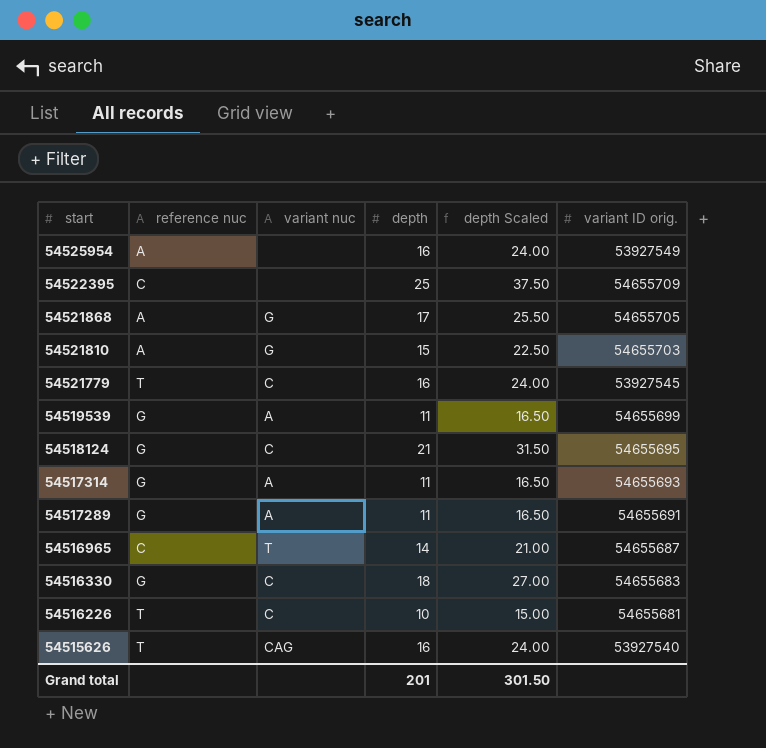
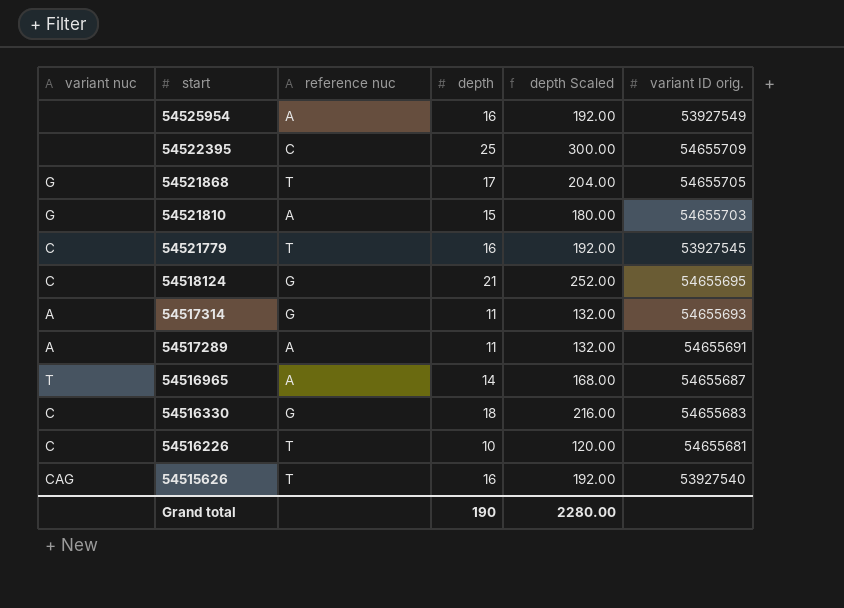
column variant nuc | position: 3 -> 1
column depth Scaled | formula: [depth] * 1.5 -> [depth] * 12
row 54519539: G | A | 11 | 16.50 | 54655699 -> none
54521868 | reference nuc: A -> T
54517289 | reference nuc: G -> A
54516965 | reference nuc: C -> A
Grand total | depth: 201 -> 190
Grand total | depth Scaled: 301.50 -> 2280.00

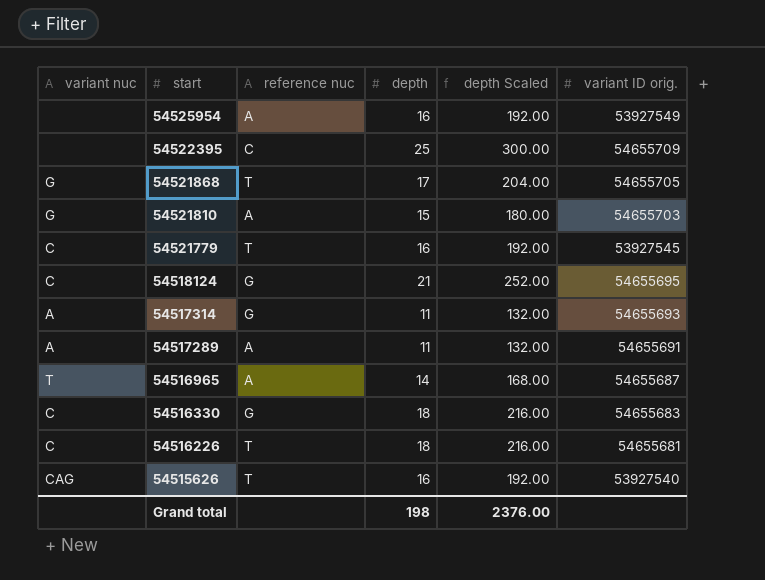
54516226 | depth: 10 -> 18
54516226 | depth Scaled: 120.00 -> 216.00
Grand total | depth: 190 -> 198
Grand total | depth Scaled: 2280.00 -> 2376.00

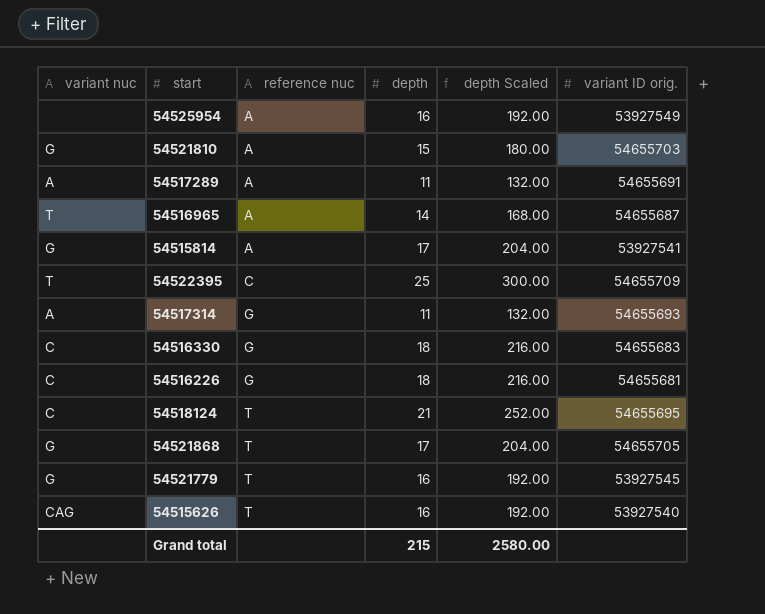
row order: start descending -> reference nuc ascending
row 54515814: none -> G | A | 17 | 204.00 | 53927541
54522395 | variant nuc: none -> T
54516226 | reference nuc: T -> G
54518124 | reference nuc: G -> T
54521779 | variant nuc: C -> G
Grand total | depth: 198 -> 215
Grand total | depth Scaled: 2376.00 -> 2580.00

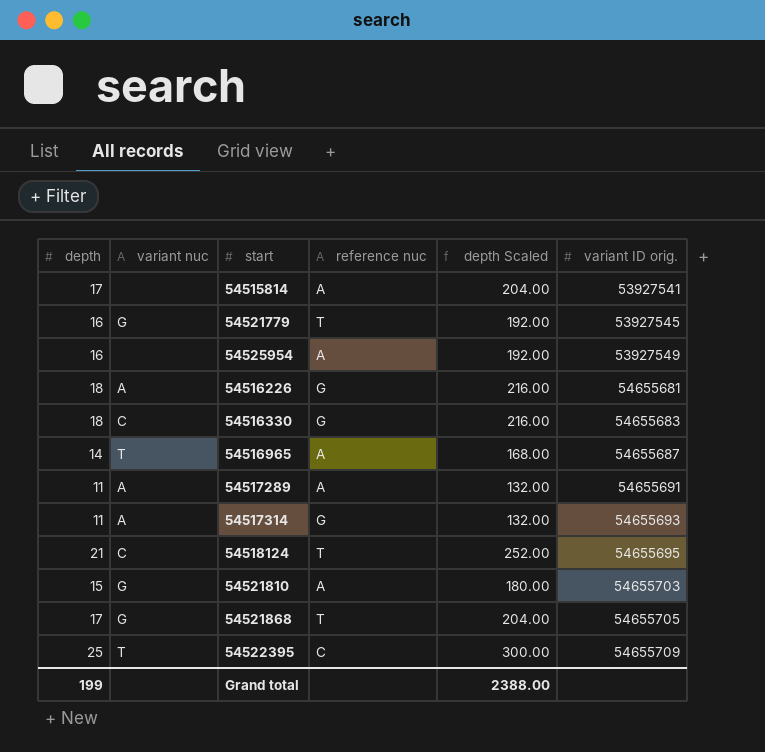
row order: reference nuc ascending -> variant ID orig. ascending
column depth | position: 4 -> 1
row 54515626: CAG | T | 16 | 192.00 | 53927540 -> none
54515814 | variant nuc: G -> none
54516226 | variant nuc: C -> A
Grand total | depth: 215 -> 199
Grand total | depth Scaled: 2580.00 -> 2388.00

